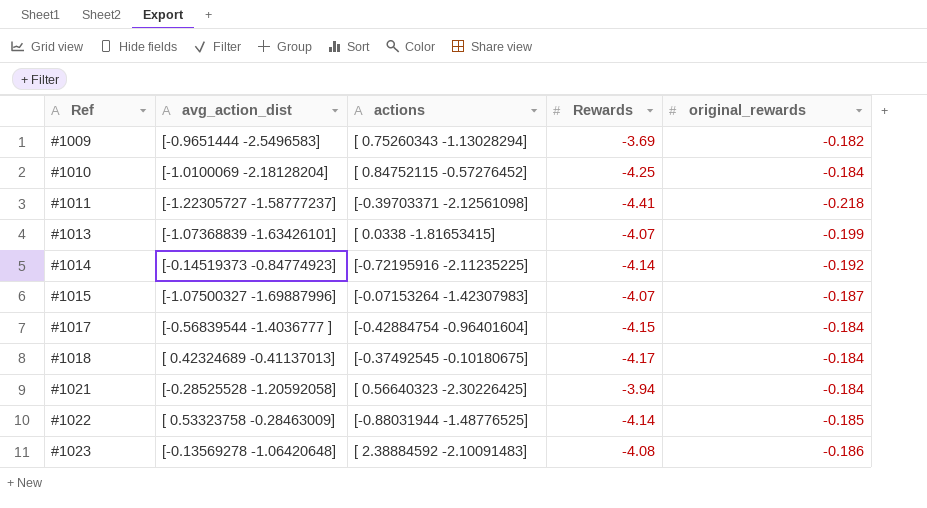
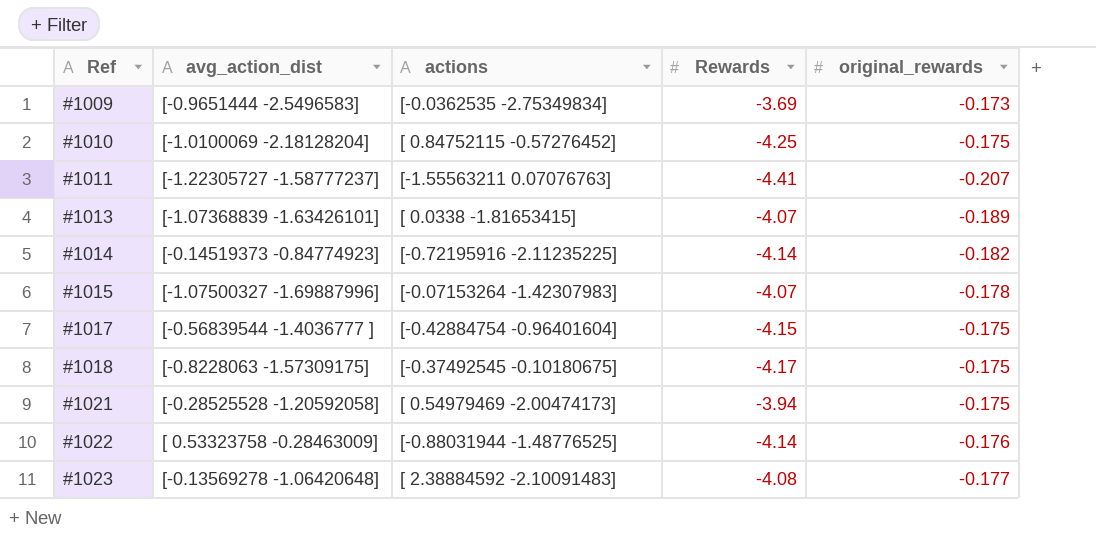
#1009 | actions: [ 0.75260343 -1.13028294] -> [-0.0362535 -2.75349834]
#1009 | original_rewards: -0.182 -> -0.173
#1010 | original_rewards: -0.184 -> -0.175
#1011 | actions: [-0.39703371 -2.12561098] -> [-1.55563211 0.07076763]
#1011 | original_rewards: -0.218 -> -0.207
#1013 | original_rewards: -0.199 -> -0.189
#1014 | original_rewards: -0.192 -> -0.182
#1015 | original_rewards: -0.187 -> -0.178
#1017 | original_rewards: -0.184 -> -0.175
#1018 | avg_action_dist: [ 0.42324689 -0.41137013] -> [-0.8228063 -1.57309175]
#1018 | original_rewards: -0.184 -> -0.175
#1021 | actions: [ 0.56640323 -2.30226425] -> [ 0.54979469 -2.00474173]
#1021 | original_rewards: -0.184 -> -0.175
#1022 | original_rewards: -0.185 -> -0.176
#1023 | original_rewards: -0.186 -> -0.177

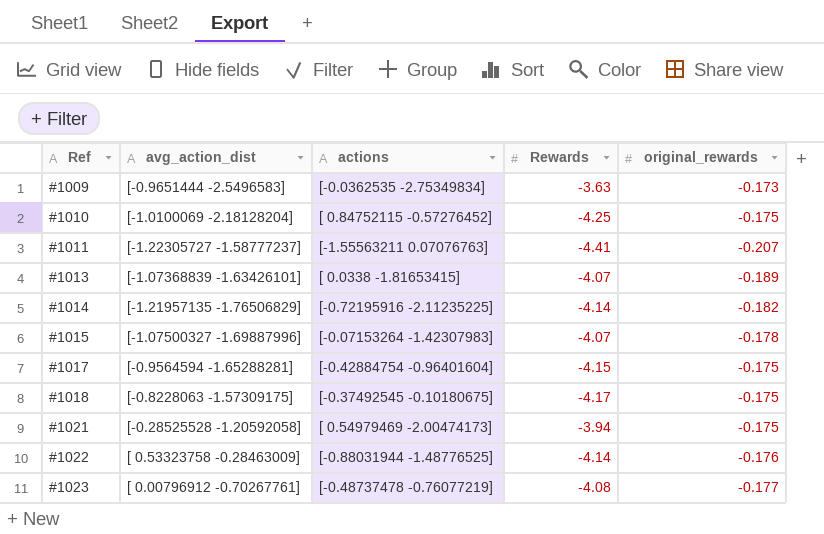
#1009 | Rewards: -3.69 -> -3.63
#1014 | avg_action_dist: [-0.14519373 -0.84774923] -> [-1.21957135 -1.76506829]
#1017 | avg_action_dist: [-0.56839544 -1.4036777 ] -> [-0.9564594 -1.65288281]
#1023 | avg_action_dist: [-0.13569278 -1.06420648] -> [ 0.00796912 -0.70267761]
#1023 | actions: [ 2.38884592 -2.10091483] -> [-0.48737478 -0.76077219]

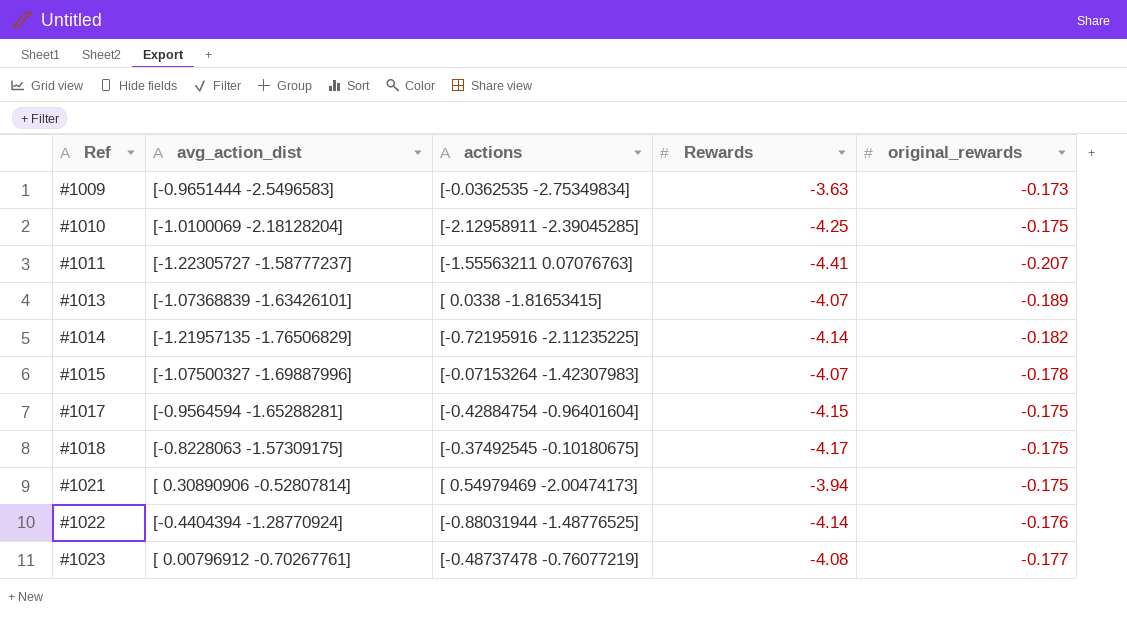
#1010 | actions: [ 0.84752115 -0.57276452] -> [-2.12958911 -2.39045285]
#1021 | avg_action_dist: [-0.28525528 -1.20592058] -> [ 0.30890906 -0.52807814]
#1022 | avg_action_dist: [ 0.53323758 -0.28463009] -> [-0.4404394 -1.28770924]

